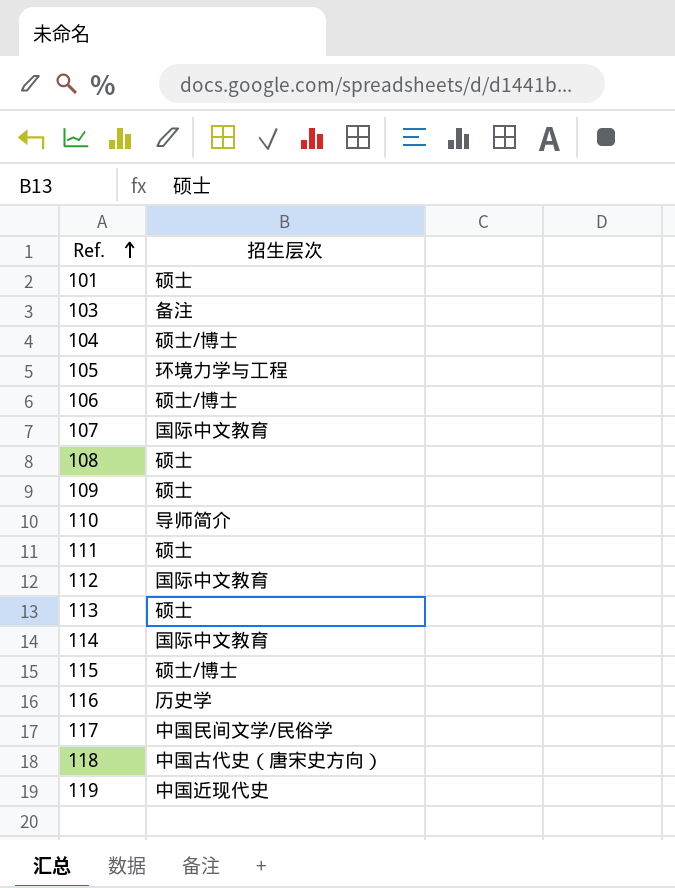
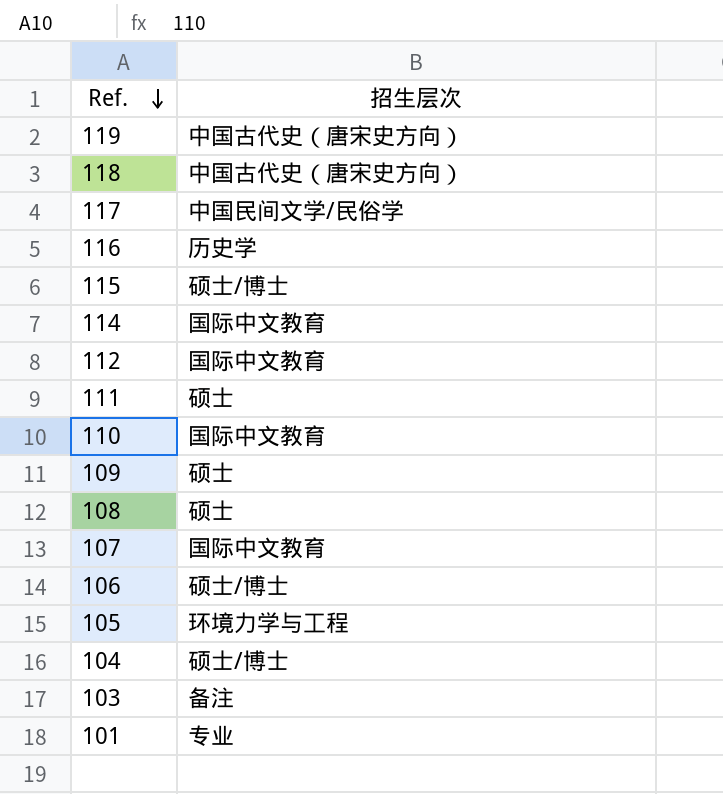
row order: Ref. ascending -> Ref. descending
row 113: 硕士 -> none
119 | 招生层次: 中国近现代史 -> 中国古代史（唐宋史方向）
110 | 招生层次: 导师简介 -> 国际中文教育
101 | 招生层次: 硕士 -> 专业

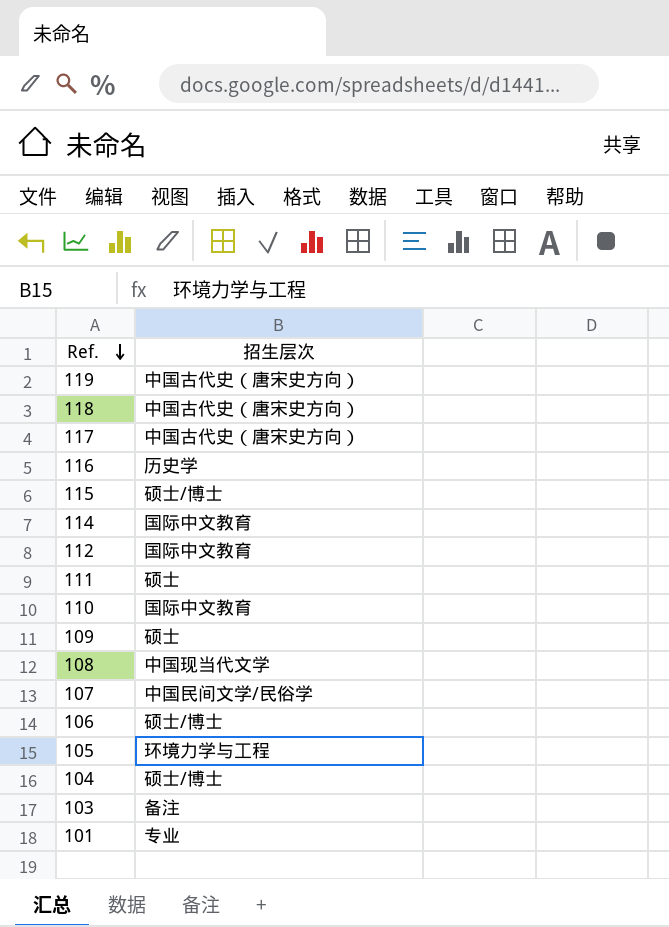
117 | 招生层次: 中国民间文学/民俗学 -> 中国古代史（唐宋史方向）
108 | 招生层次: 硕士 -> 中国现当代文学
107 | 招生层次: 国际中文教育 -> 中国民间文学/民俗学

